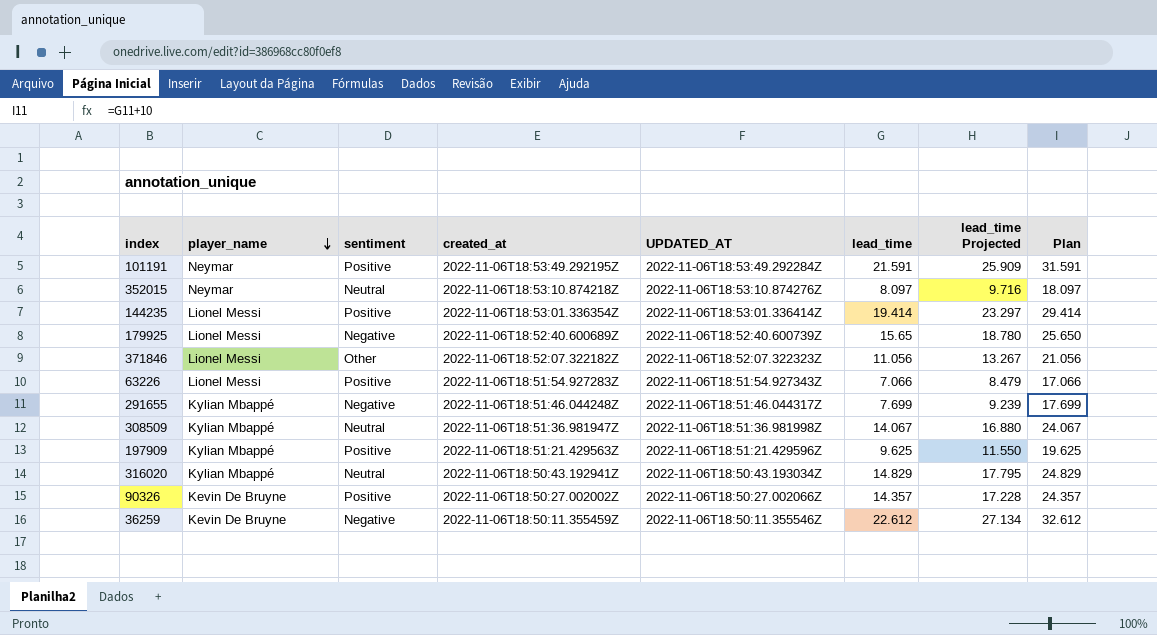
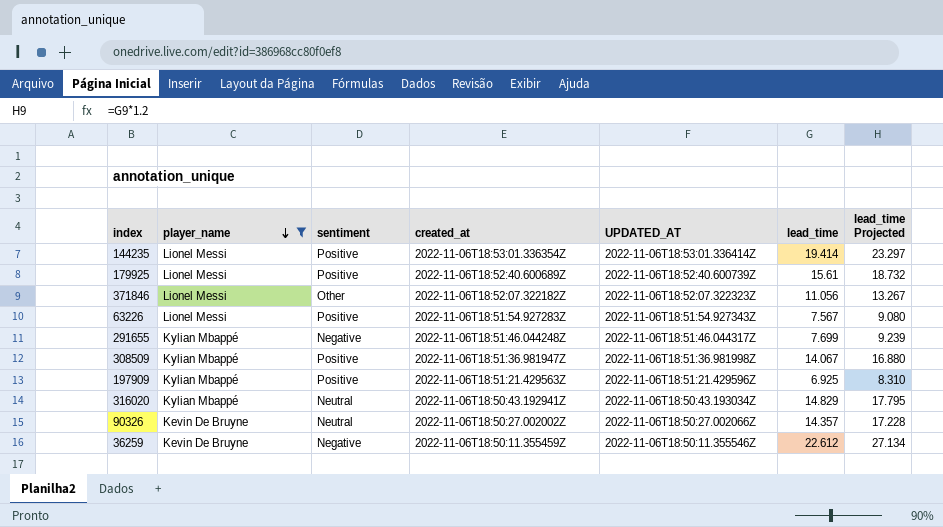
filter: none -> player_name != Neymar
column Plan | formula: [lead_time] + 10 -> none
179925 | sentiment: Negative -> Positive
179925 | lead_time: 15.65 -> 15.61
179925 | lead_time Projected: 18.780 -> 18.732
63226 | lead_time: 7.066 -> 7.567
63226 | lead_time Projected: 8.479 -> 9.080
308509 | sentiment: Neutral -> Positive
197909 | lead_time: 9.625 -> 6.925
197909 | lead_time Projected: 11.550 -> 8.310
90326 | sentiment: Positive -> Neutral

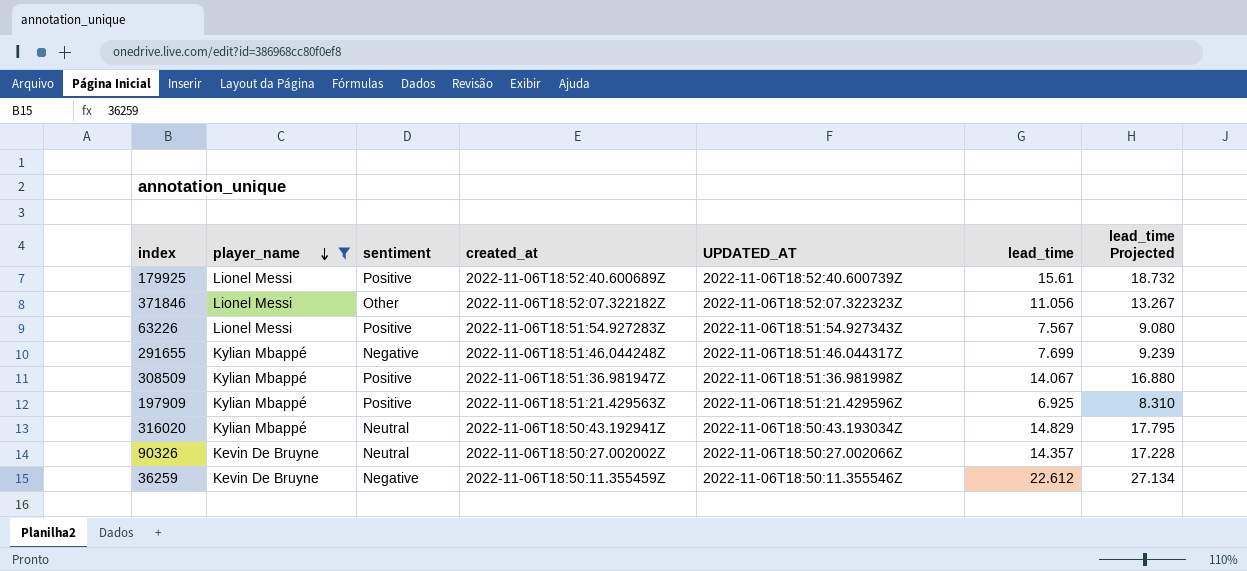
row 144235: Lionel Messi | Positive | 2022-11-06T18:53:01.336354Z | 2022-11-06T18:53:01.336414Z | 19.414 | 23.297 -> none

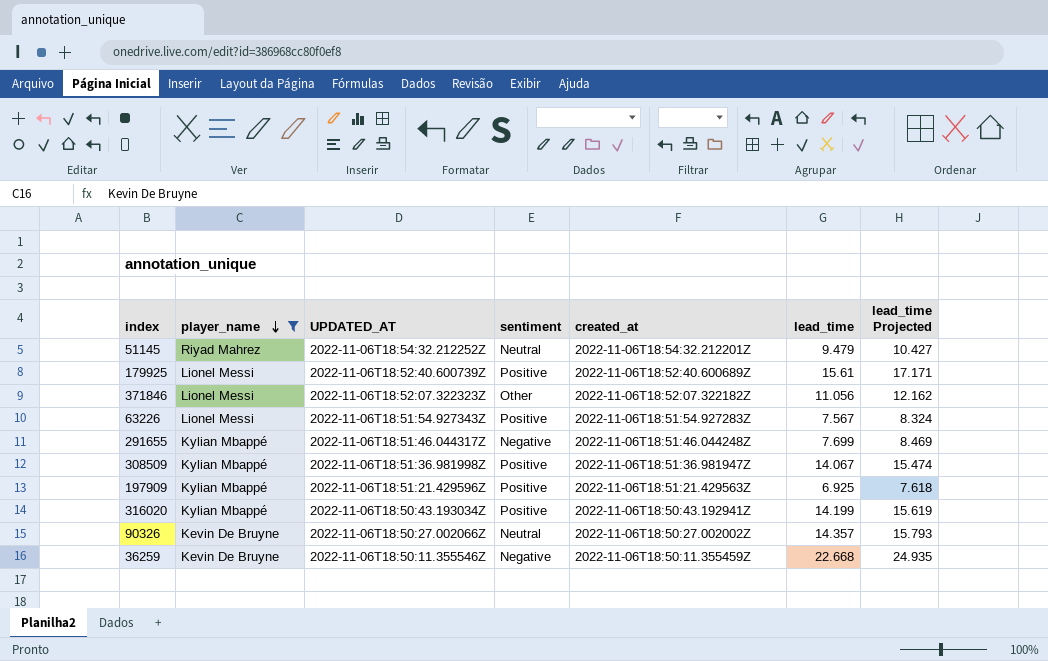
column UPDATED_AT | position: 5 -> 3
column lead_time Projected | formula: [lead_time] * 1.2 -> [lead_time] * 1.1
row 51145: none -> Riyad Mahrez | 2022-11-06T18:54:32.212252Z | Neutral | 2022-11-06T18:54:32.212201Z | 9.479 | 10.427
316020 | sentiment: Neutral -> Positive
316020 | lead_time: 14.829 -> 14.199
36259 | lead_time: 22.612 -> 22.668

